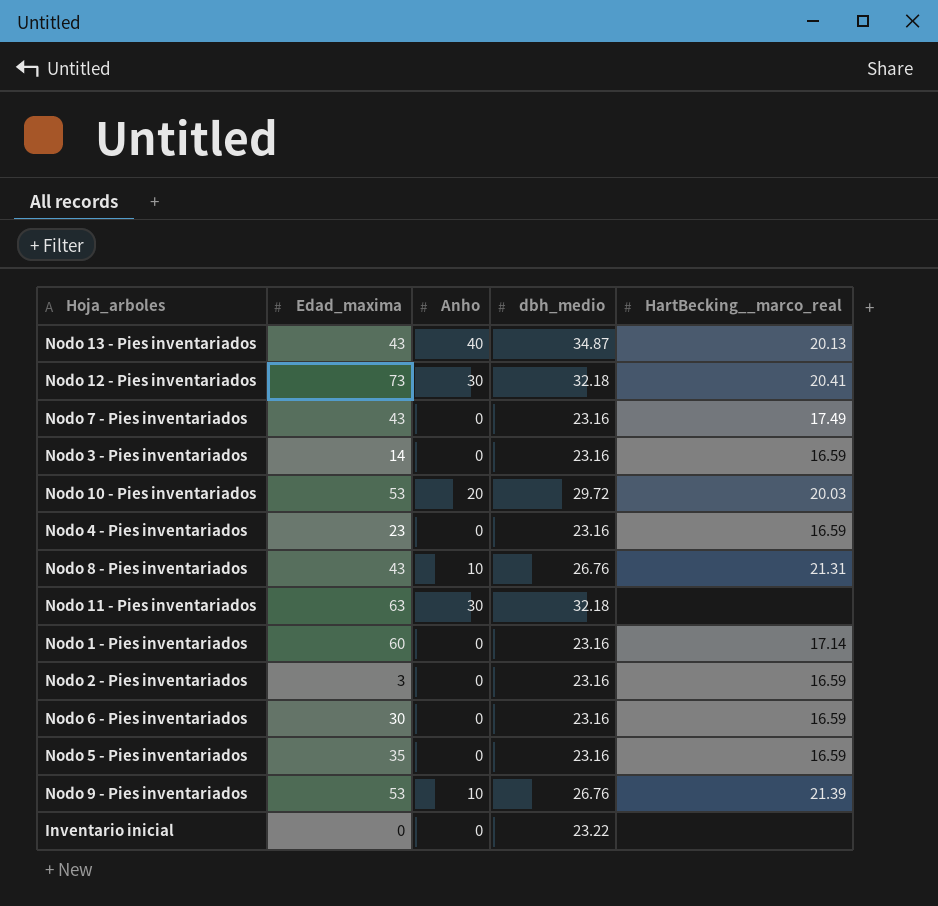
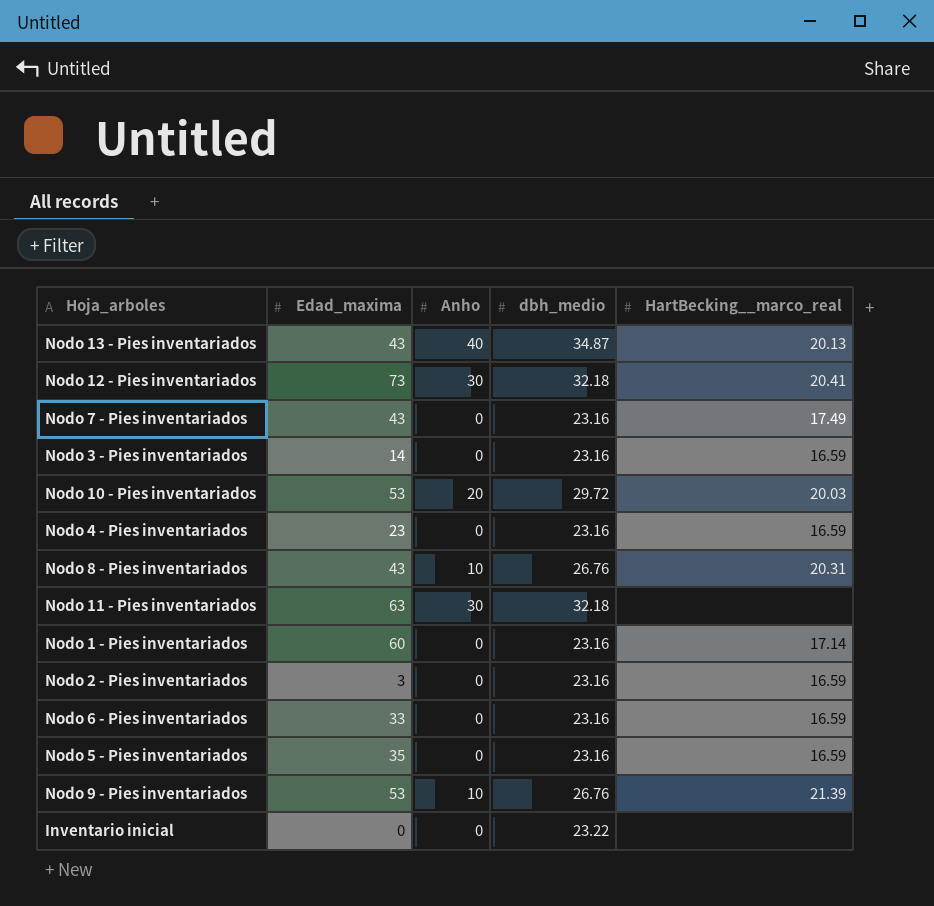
Nodo 8 - Pies inventariados | HartBecking__marco_real: 21.31 -> 20.31
Nodo 6 - Pies inventariados | Edad_maxima: 30 -> 33

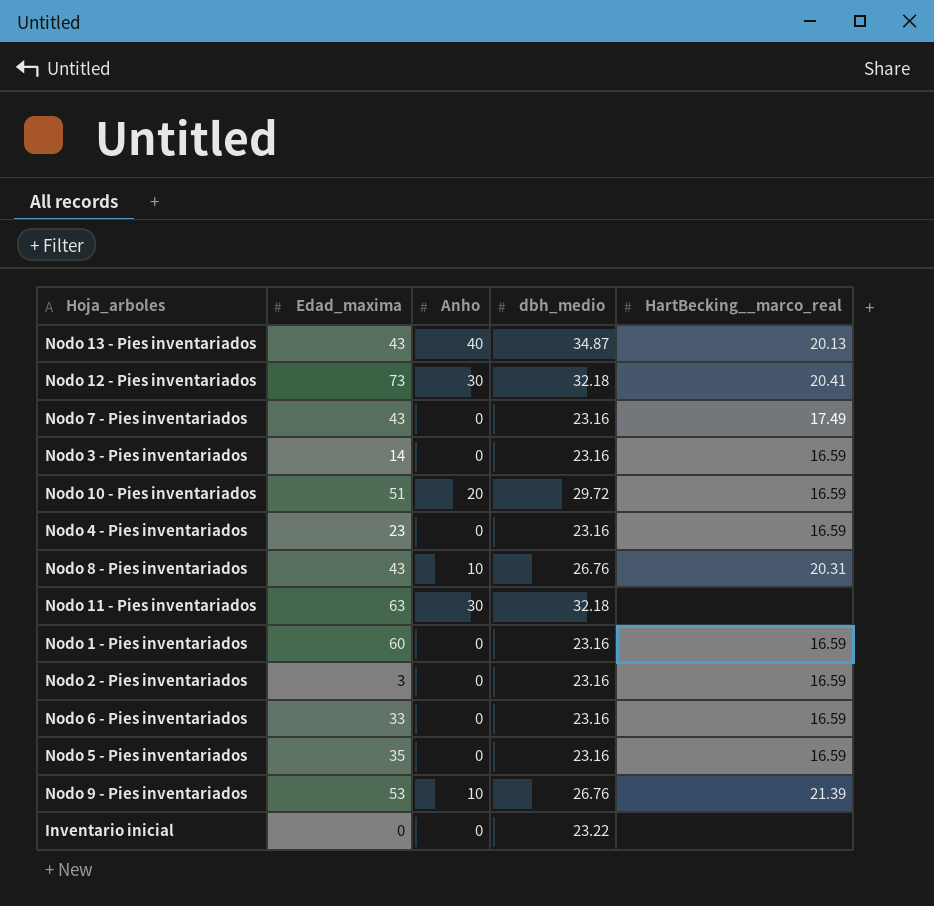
Nodo 10 - Pies inventariados | Edad_maxima: 53 -> 51
Nodo 10 - Pies inventariados | HartBecking__marco_real: 20.03 -> 16.59
Nodo 1 - Pies inventariados | HartBecking__marco_real: 17.14 -> 16.59

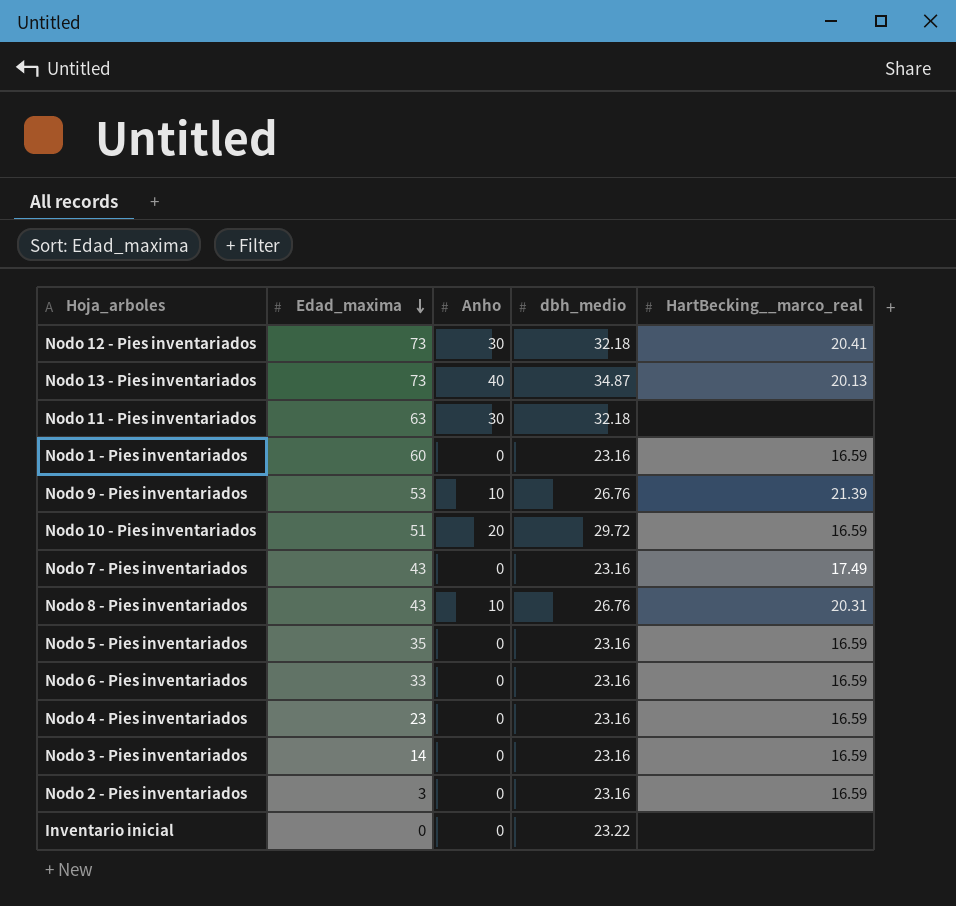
row order: none -> Edad_maxima descending
Nodo 13 - Pies inventariados | Edad_maxima: 43 -> 73

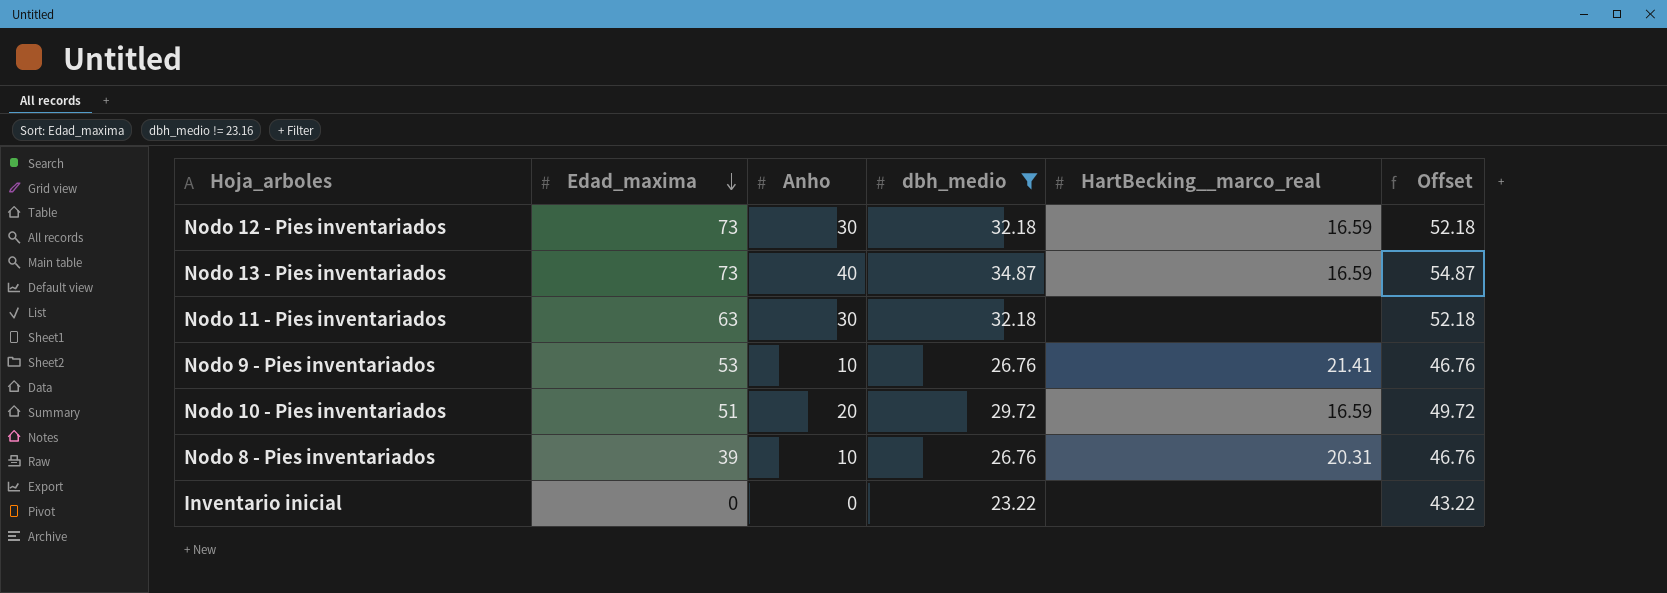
filter: none -> dbh_medio != 23.16
column Offset | formula: none -> [dbh_medio] + 20
Nodo 12 - Pies inventariados | HartBecking__marco_real: 20.41 -> 16.59
Nodo 13 - Pies inventariados | HartBecking__marco_real: 20.13 -> 16.59
Nodo 9 - Pies inventariados | HartBecking__marco_real: 21.39 -> 21.41
Nodo 8 - Pies inventariados | Edad_maxima: 43 -> 39

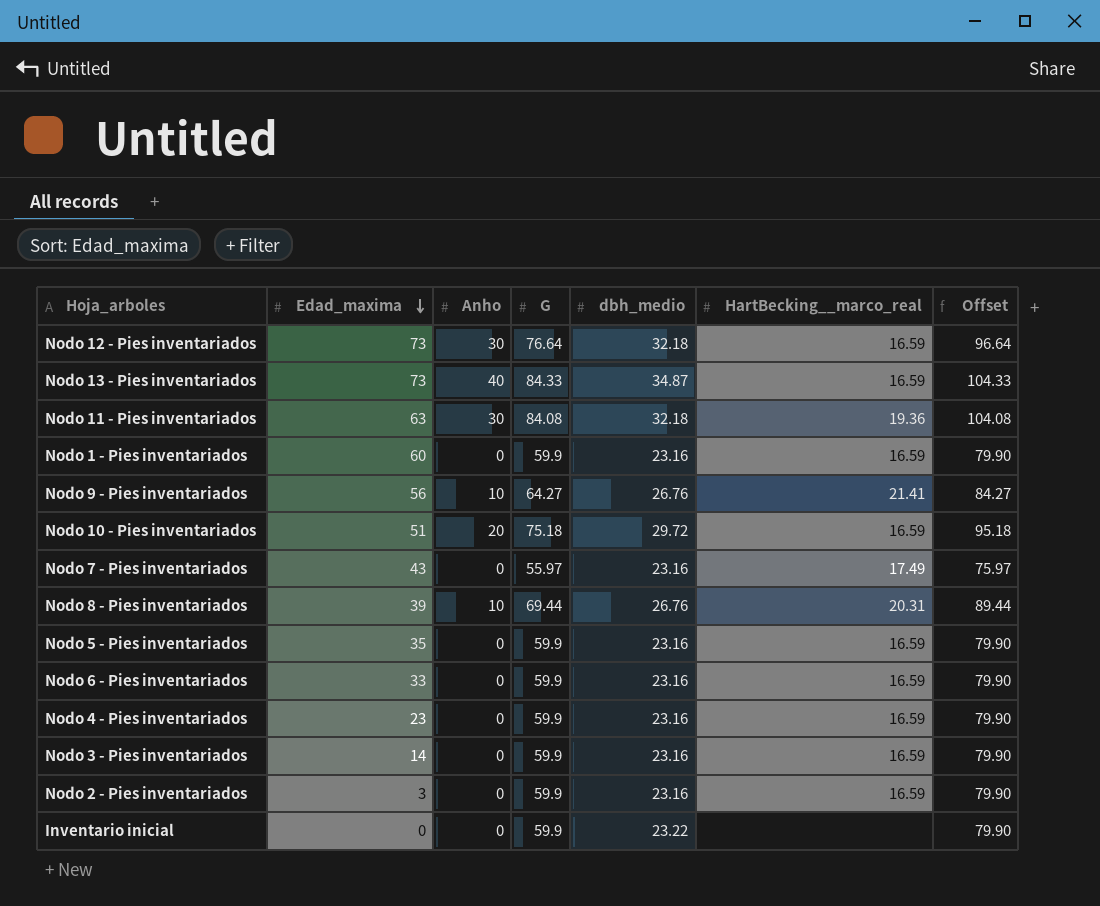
filter: dbh_medio != 23.16 -> none
column G | position: none -> 4
column Offset | formula: [dbh_medio] + 20 -> [G] + 20
Nodo 11 - Pies inventariados | HartBecking__marco_real: none -> 19.36
Nodo 9 - Pies inventariados | Edad_maxima: 53 -> 56

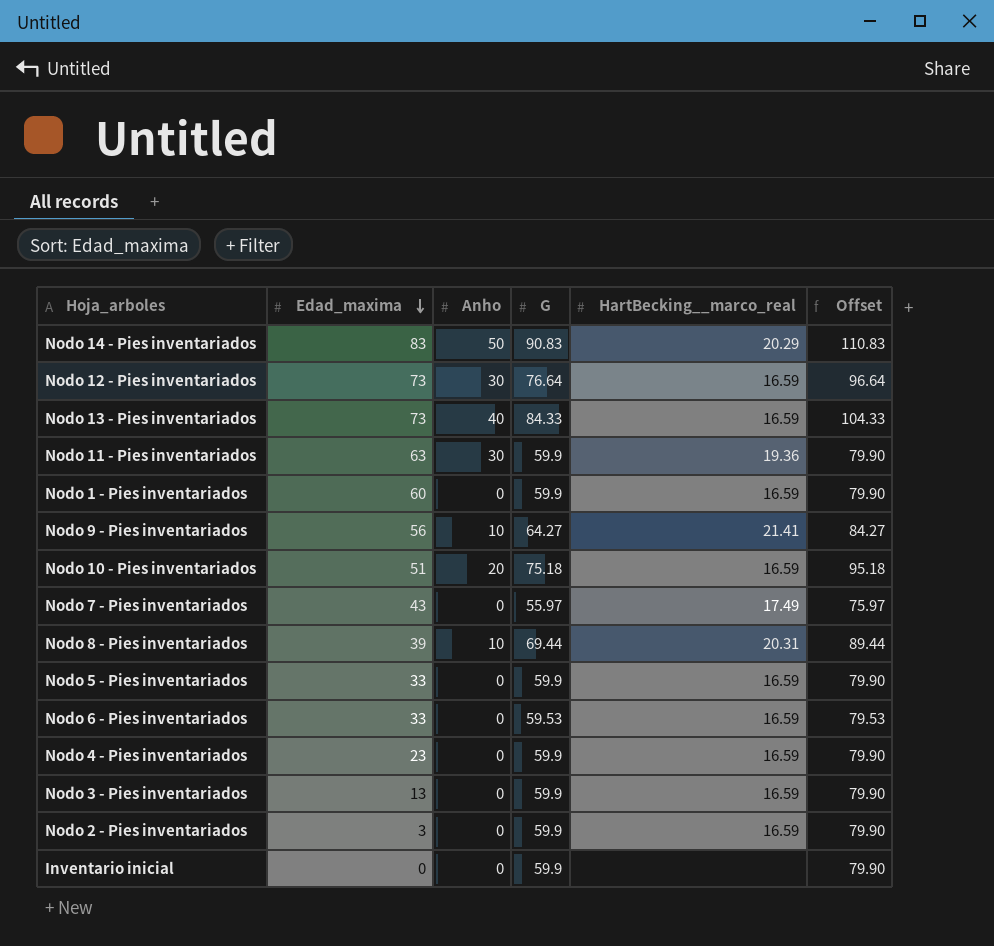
column dbh_medio | position: 5 -> none
row Nodo 14 - Pies inventariados: none -> 83 | 50 | 90.83 | 20.29 | 110.83
Nodo 11 - Pies inventariados | G: 84.08 -> 59.9
Nodo 11 - Pies inventariados | Offset: 104.08 -> 79.90
Nodo 5 - Pies inventariados | Edad_maxima: 35 -> 33
Nodo 6 - Pies inventariados | G: 59.9 -> 59.53
Nodo 6 - Pies inventariados | Offset: 79.90 -> 79.53
Nodo 3 - Pies inventariados | Edad_maxima: 14 -> 13

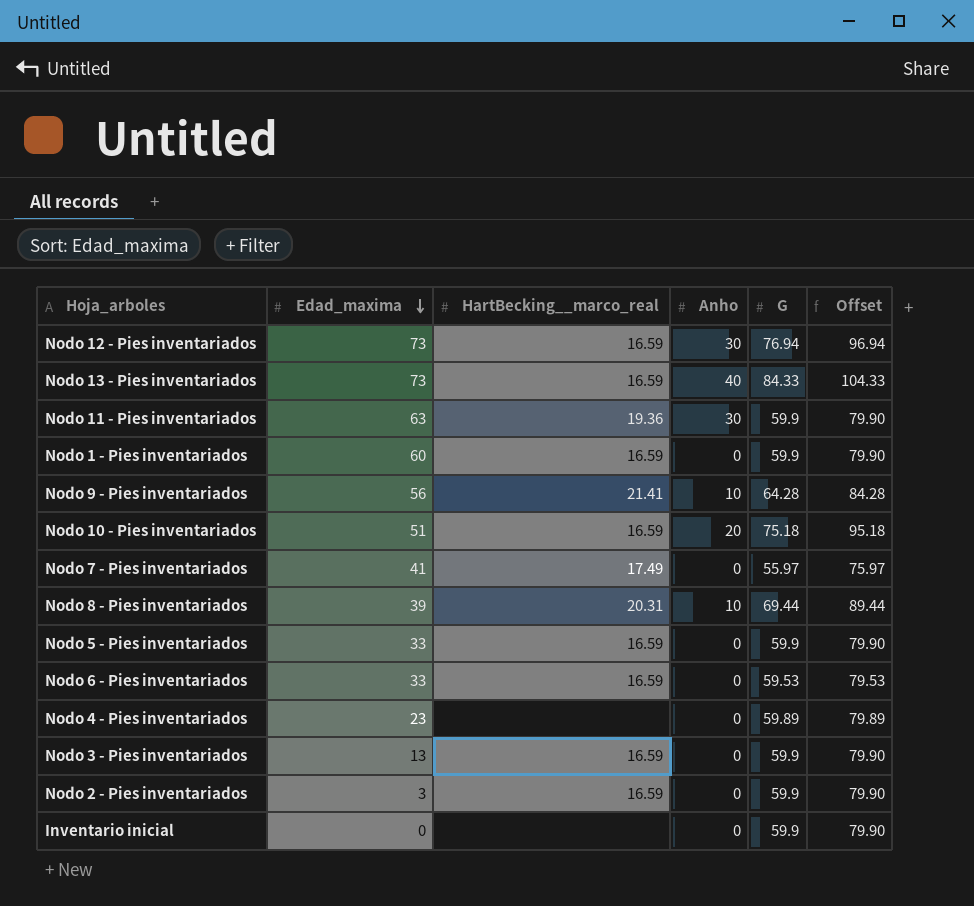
column HartBecking__marco_real | position: 5 -> 3
row Nodo 14 - Pies inventariados: 83 | 50 | 90.83 | 20.29 | 110.83 -> none
Nodo 12 - Pies inventariados | G: 76.64 -> 76.94
Nodo 12 - Pies inventariados | Offset: 96.64 -> 96.94
Nodo 9 - Pies inventariados | G: 64.27 -> 64.28
Nodo 9 - Pies inventariados | Offset: 84.27 -> 84.28
Nodo 7 - Pies inventariados | Edad_maxima: 43 -> 41
Nodo 4 - Pies inventariados | HartBecking__marco_real: 16.59 -> none
Nodo 4 - Pies inventariados | G: 59.9 -> 59.89
Nodo 4 - Pies inventariados | Offset: 79.90 -> 79.89

